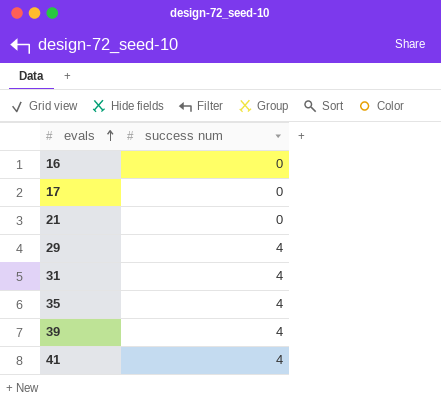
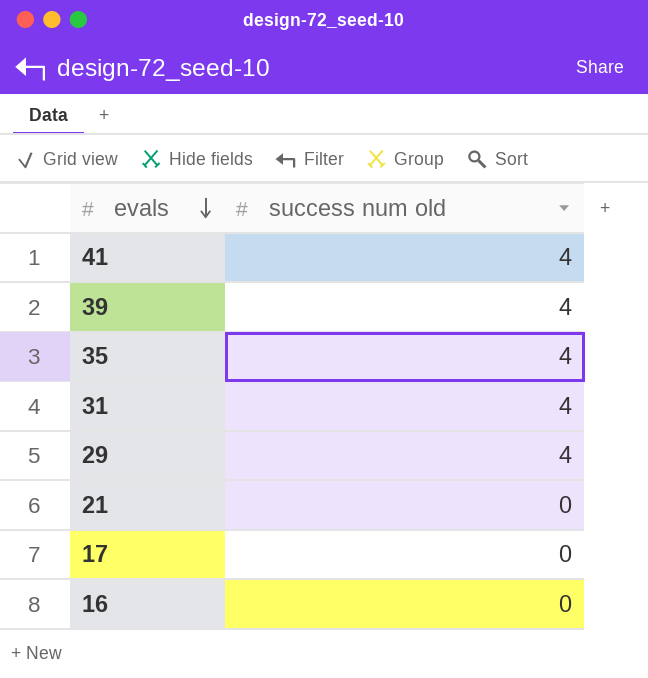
row order: evals ascending -> evals descending
column name: success num -> success num old

